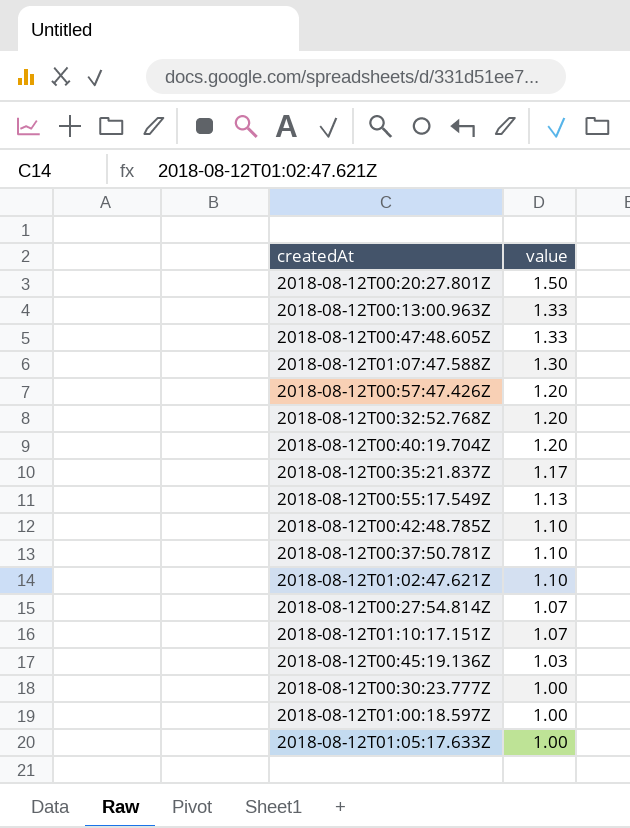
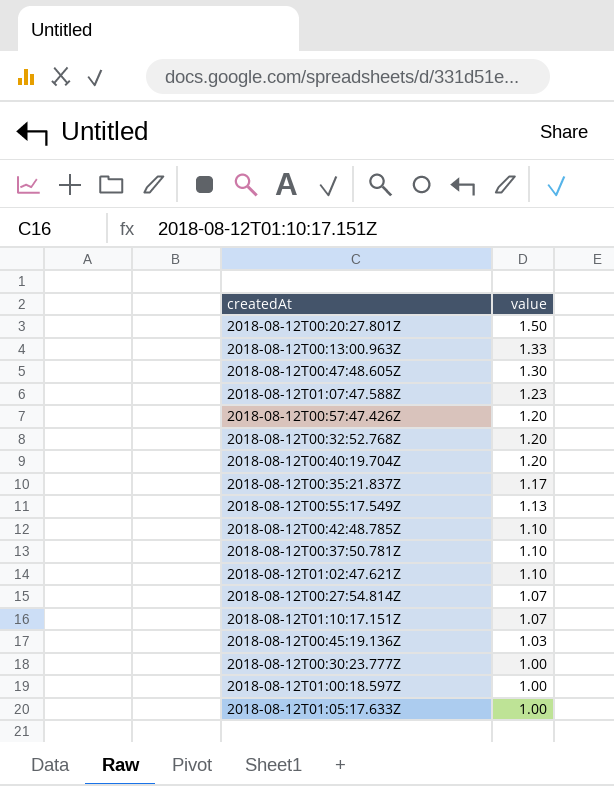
2018-08-12T00:47:48.605Z | value: 1.33 -> 1.30
2018-08-12T01:07:47.588Z | value: 1.30 -> 1.23

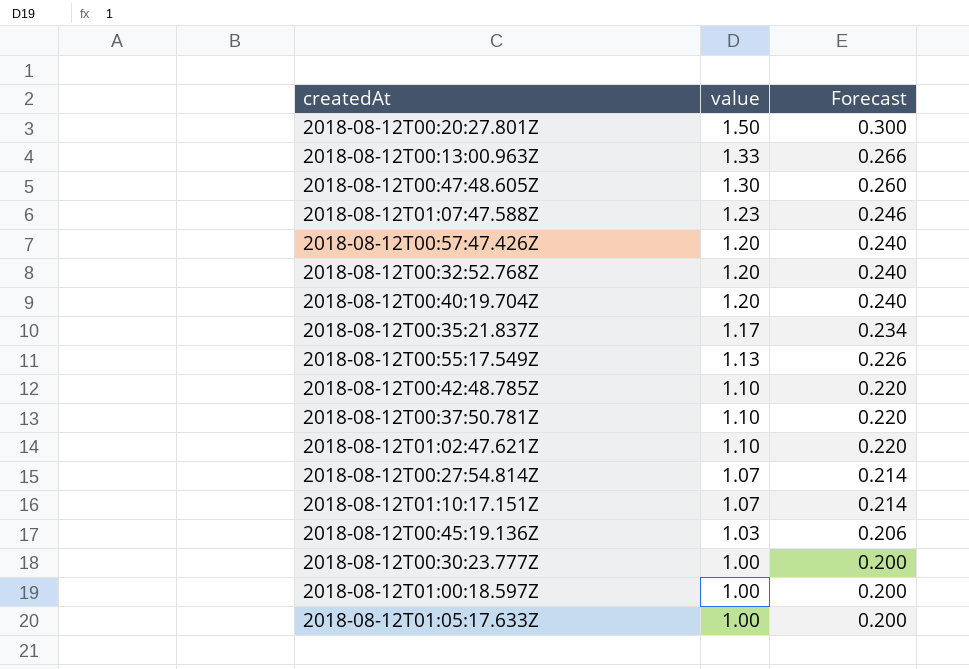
column Forecast | formula: none -> [value] * 0.2

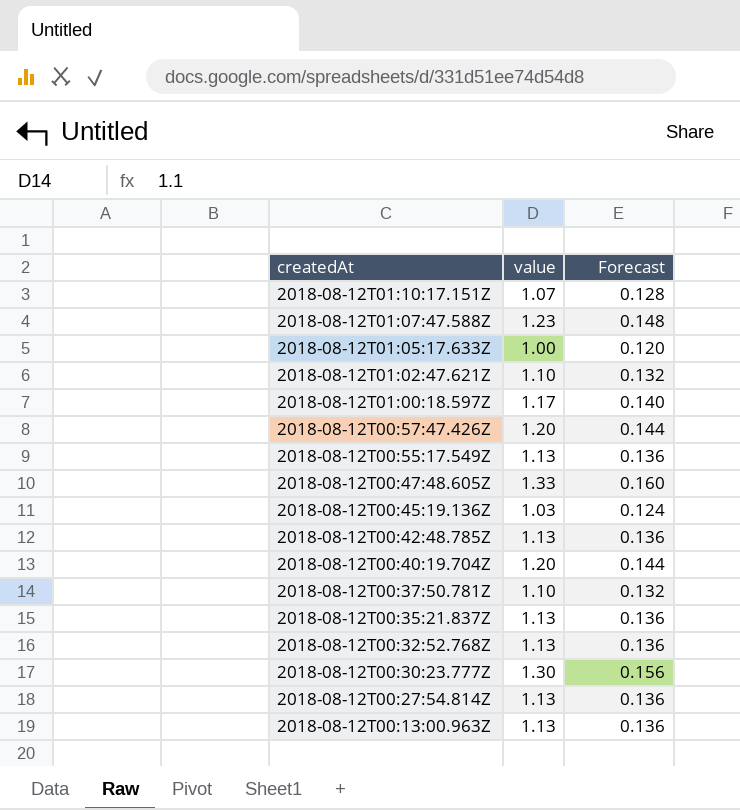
row order: value descending -> createdAt descending
column Forecast | formula: [value] * 0.2 -> [value] * 0.12
row 2018-08-12T00:20:27.801Z: 1.50 | 0.300 -> none
2018-08-12T01:00:18.597Z | value: 1.00 -> 1.17
2018-08-12T00:47:48.605Z | value: 1.30 -> 1.33
2018-08-12T00:42:48.785Z | value: 1.10 -> 1.13
2018-08-12T00:35:21.837Z | value: 1.17 -> 1.13
2018-08-12T00:32:52.768Z | value: 1.20 -> 1.13
2018-08-12T00:30:23.777Z | value: 1.00 -> 1.30
2018-08-12T00:27:54.814Z | value: 1.07 -> 1.13
2018-08-12T00:13:00.963Z | value: 1.33 -> 1.13

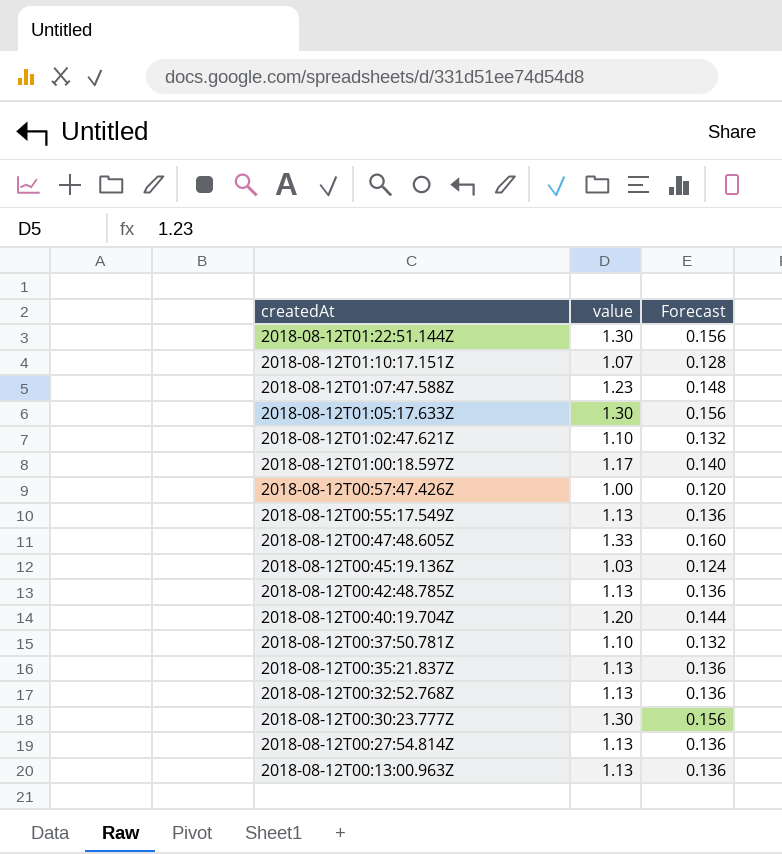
row 2018-08-12T01:22:51.144Z: none -> 1.30 | 0.156
2018-08-12T01:05:17.633Z | value: 1.00 -> 1.30
2018-08-12T01:05:17.633Z | Forecast: 0.120 -> 0.156
2018-08-12T00:57:47.426Z | value: 1.20 -> 1.00
2018-08-12T00:57:47.426Z | Forecast: 0.144 -> 0.120

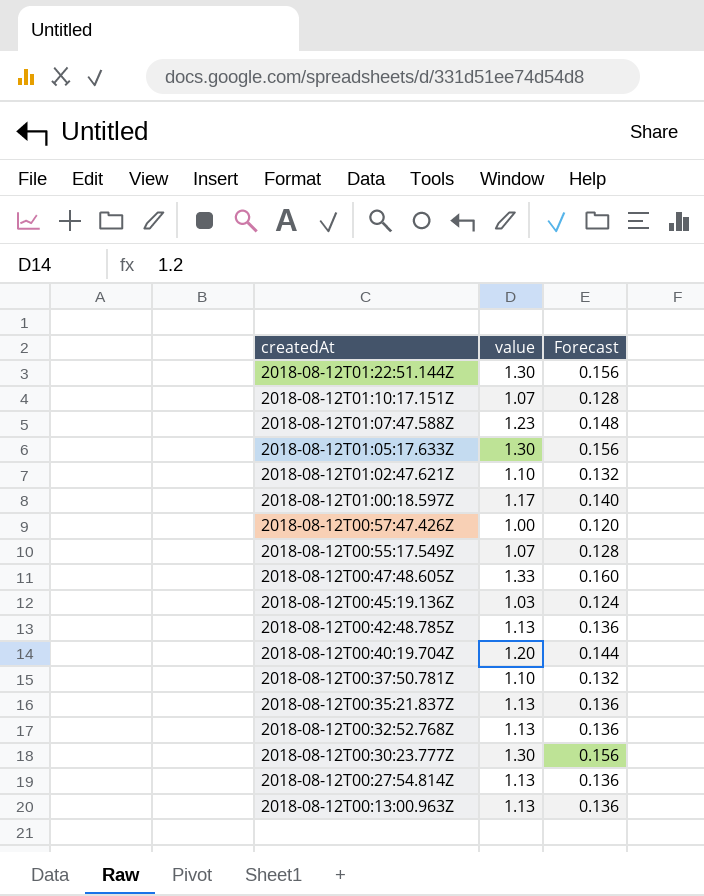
2018-08-12T00:55:17.549Z | value: 1.13 -> 1.07
2018-08-12T00:55:17.549Z | Forecast: 0.136 -> 0.128

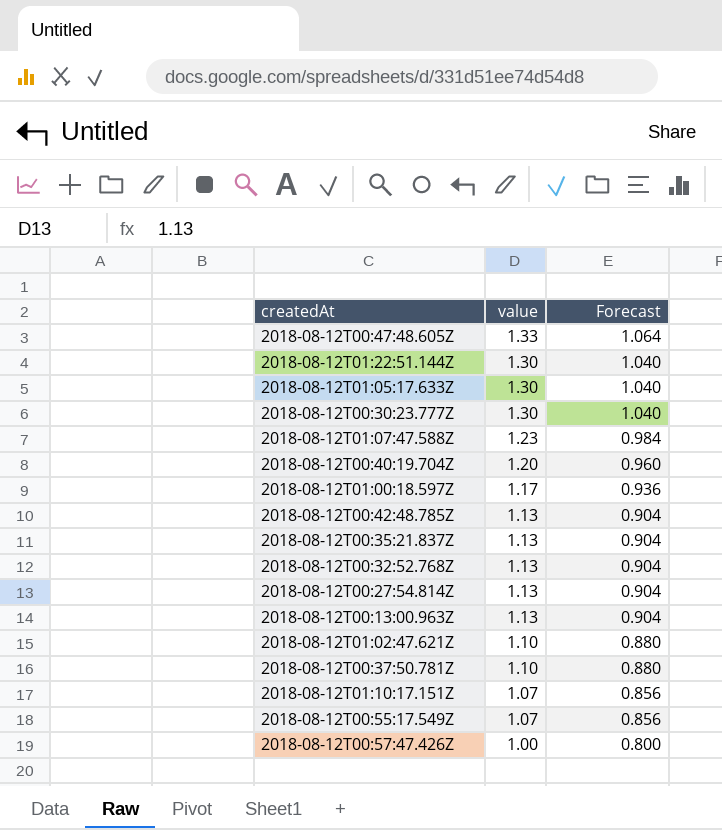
row order: createdAt descending -> value descending
column Forecast | formula: [value] * 0.12 -> [value] * 0.8
row 2018-08-12T00:45:19.136Z: 1.03 | 0.124 -> none

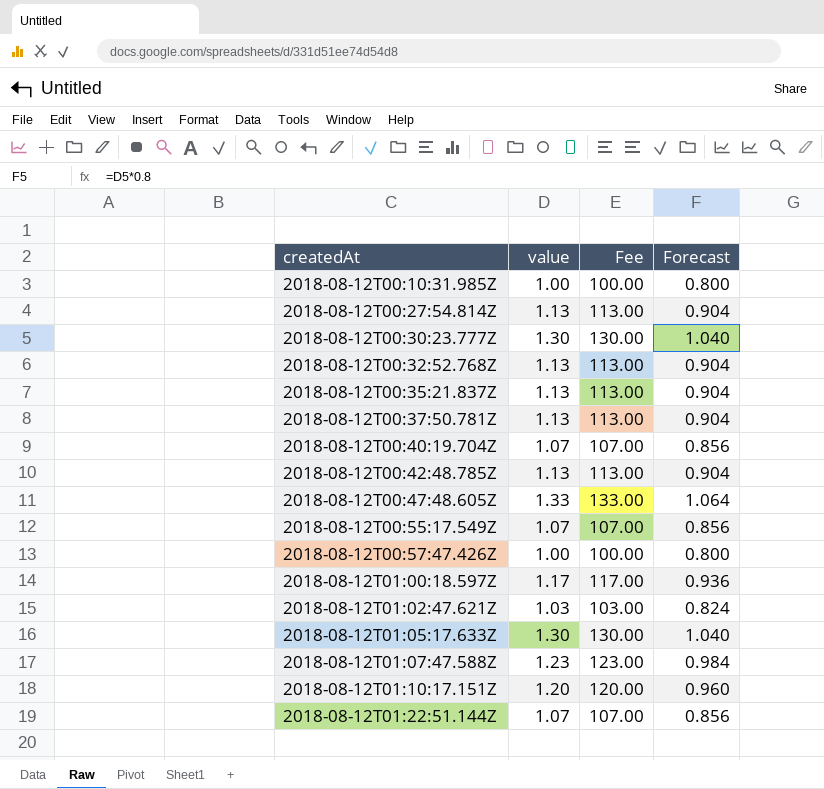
row order: value descending -> createdAt ascending
column Fee | formula: none -> [value] * 100
row 2018-08-12T00:13:00.963Z: 1.13 | 0.904 -> none
row 2018-08-12T00:10:31.985Z: none -> 1.00 | 100.00 | 0.800
2018-08-12T00:37:50.781Z | value: 1.10 -> 1.13
2018-08-12T00:37:50.781Z | Forecast: 0.880 -> 0.904
2018-08-12T00:40:19.704Z | value: 1.20 -> 1.07
2018-08-12T00:40:19.704Z | Forecast: 0.960 -> 0.856
2018-08-12T01:02:47.621Z | value: 1.10 -> 1.03
2018-08-12T01:02:47.621Z | Forecast: 0.880 -> 0.824
2018-08-12T01:10:17.151Z | value: 1.07 -> 1.20
2018-08-12T01:10:17.151Z | Forecast: 0.856 -> 0.960
2018-08-12T01:22:51.144Z | value: 1.30 -> 1.07
2018-08-12T01:22:51.144Z | Forecast: 1.040 -> 0.856

